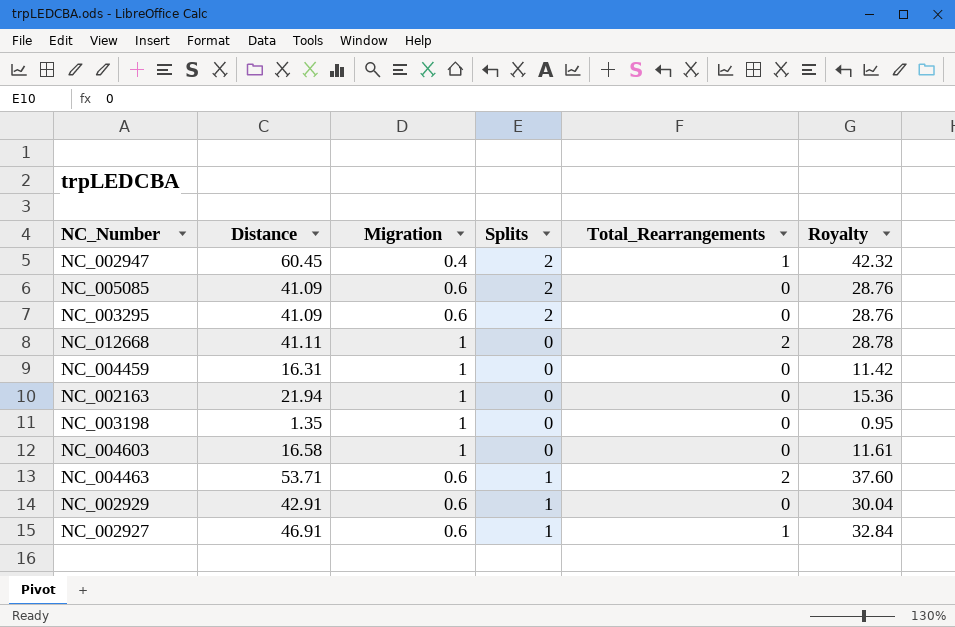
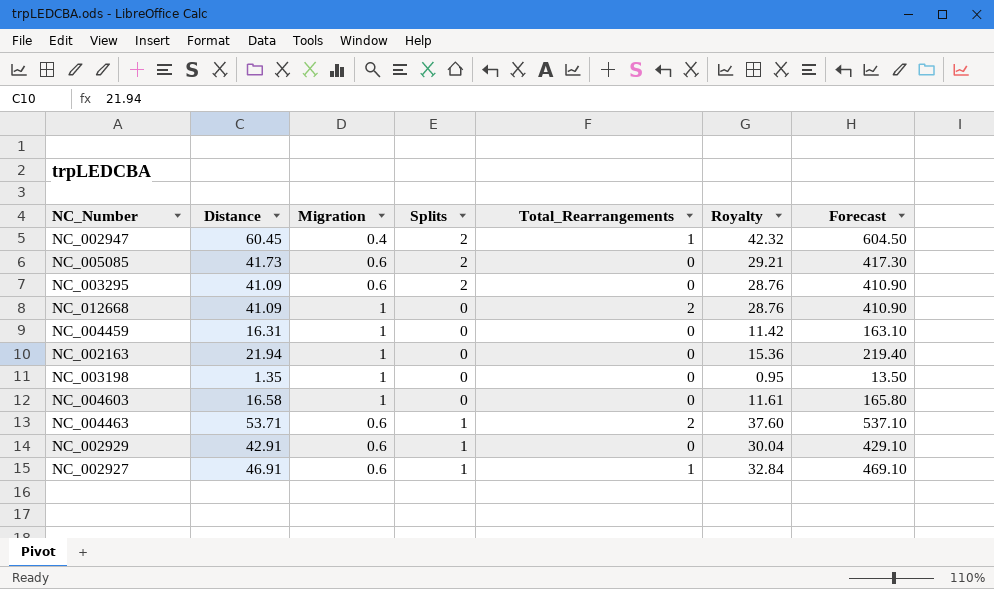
column Forecast | formula: none -> [Distance] * 10
NC_005085 | Distance: 41.09 -> 41.73
NC_005085 | Royalty: 28.76 -> 29.21
NC_012668 | Distance: 41.11 -> 41.09
NC_012668 | Royalty: 28.78 -> 28.76

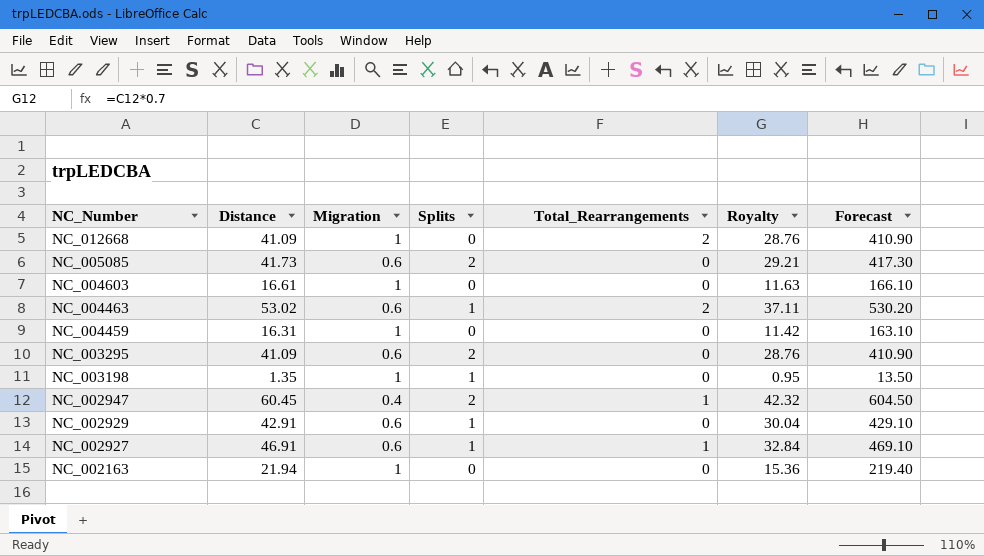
row order: none -> NC_Number descending
NC_004603 | Distance: 16.58 -> 16.61
NC_004603 | Royalty: 11.61 -> 11.63
NC_004603 | Forecast: 165.80 -> 166.10
NC_004463 | Distance: 53.71 -> 53.02
NC_004463 | Royalty: 37.60 -> 37.11
NC_004463 | Forecast: 537.10 -> 530.20
NC_003198 | Splits: 0 -> 1

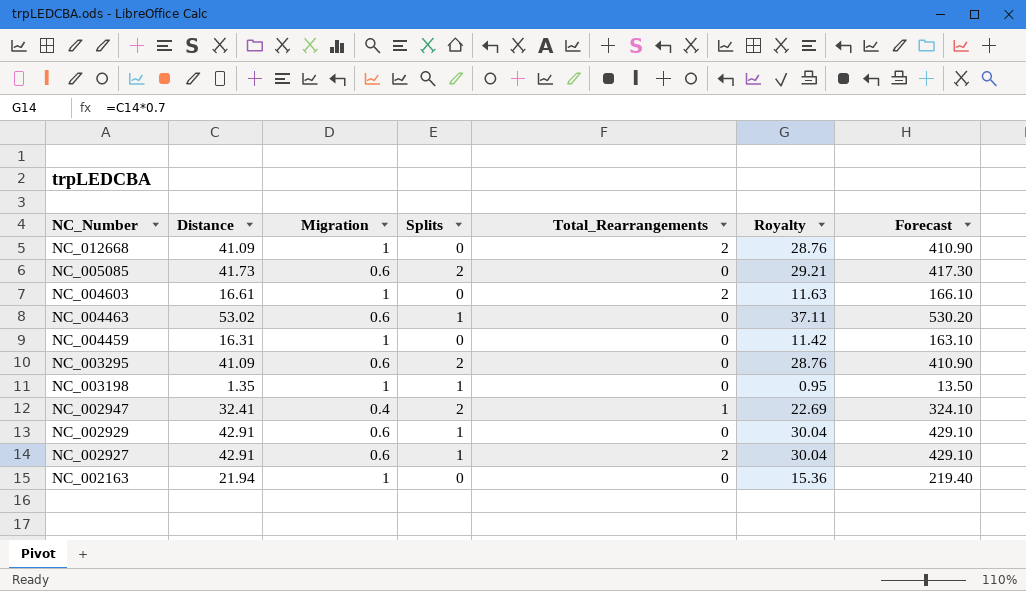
NC_004603 | Total_Rearrangements: 0 -> 2
NC_004463 | Total_Rearrangements: 2 -> 0
NC_002947 | Distance: 60.45 -> 32.41
NC_002947 | Royalty: 42.32 -> 22.69
NC_002947 | Forecast: 604.50 -> 324.10
NC_002927 | Distance: 46.91 -> 42.91
NC_002927 | Total_Rearrangements: 1 -> 2
NC_002927 | Royalty: 32.84 -> 30.04
NC_002927 | Forecast: 469.10 -> 429.10

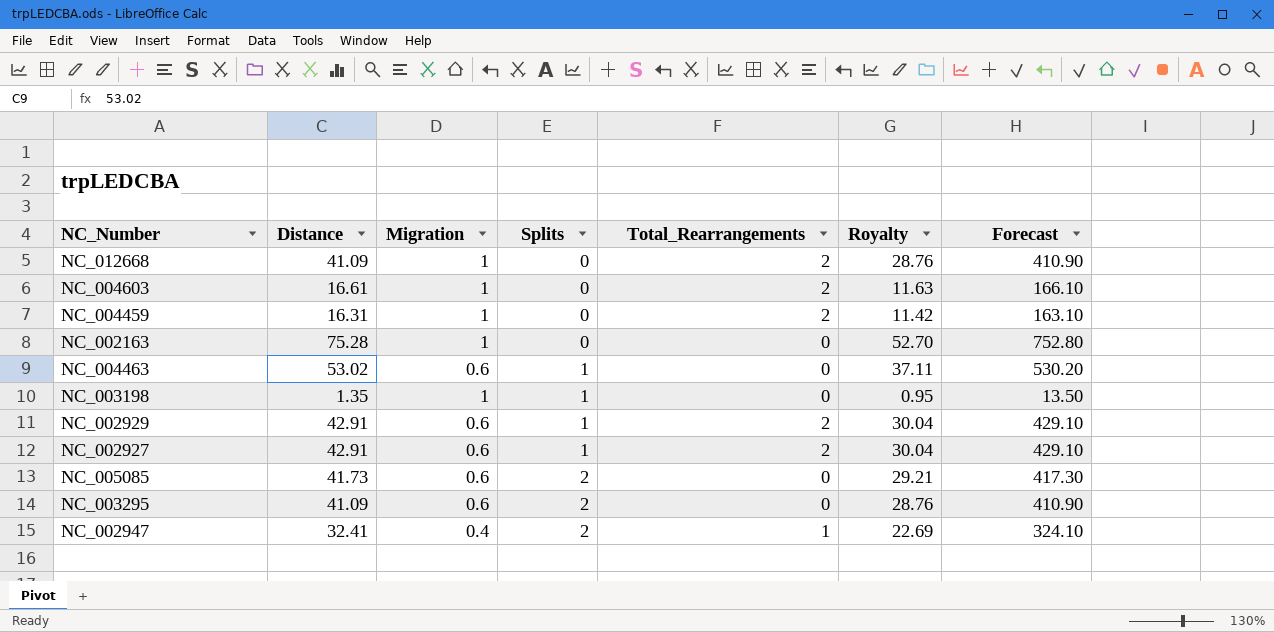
row order: NC_Number descending -> Splits ascending
NC_004459 | Total_Rearrangements: 0 -> 2
NC_002163 | Distance: 21.94 -> 75.28
NC_002163 | Royalty: 15.36 -> 52.70
NC_002163 | Forecast: 219.40 -> 752.80
NC_002929 | Total_Rearrangements: 0 -> 2

